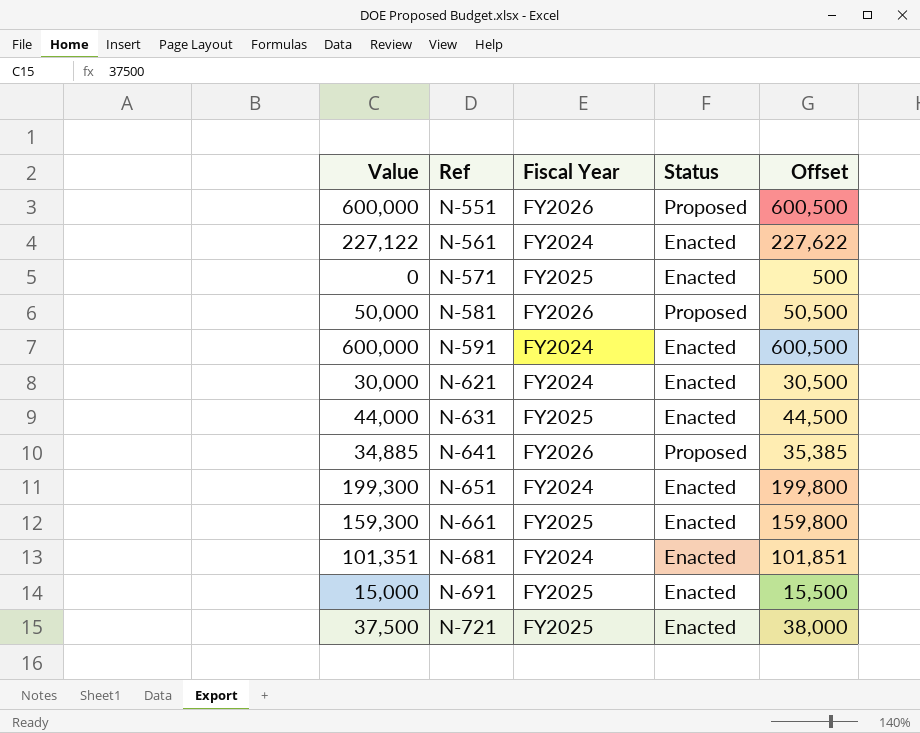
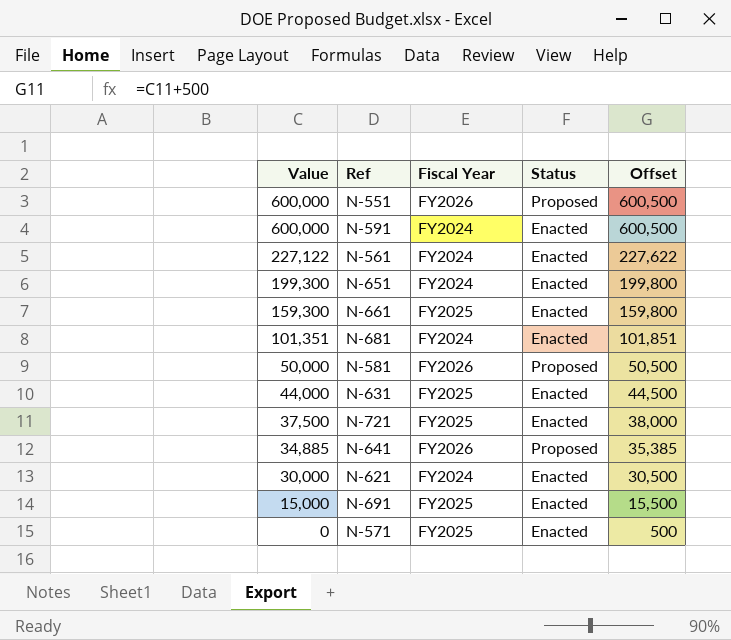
row order: Ref ascending -> Value descending

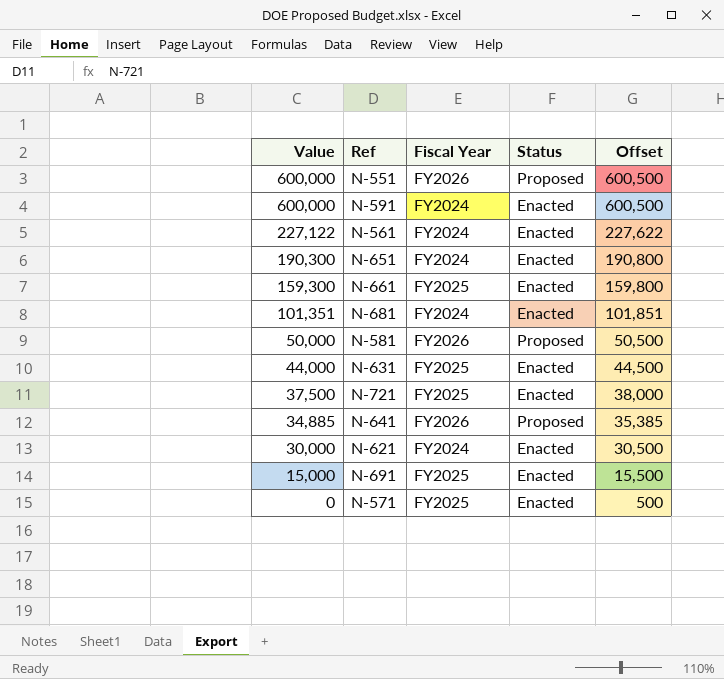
N-651 | Value: 199,300 -> 190,300
N-651 | Offset: 199,800 -> 190,800

